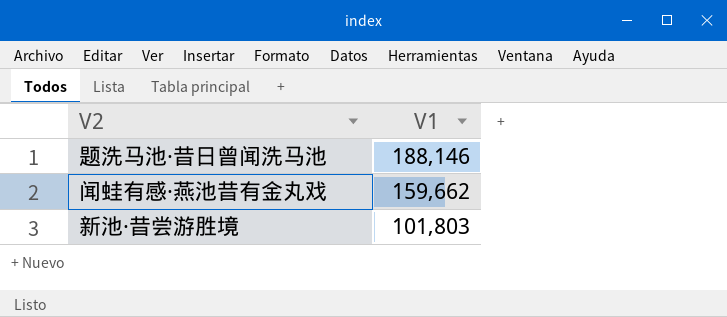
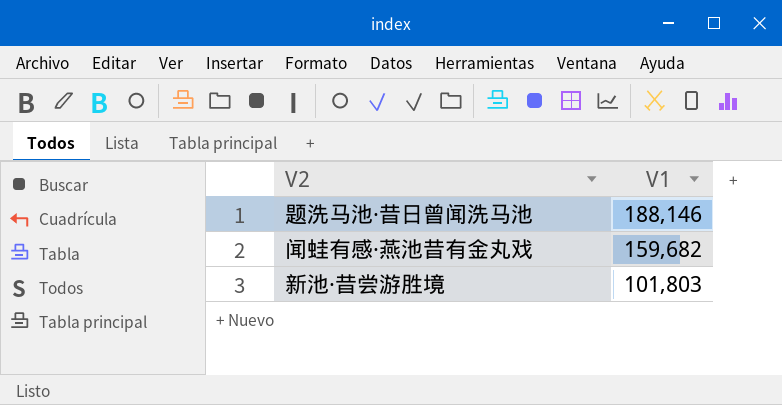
闻蛙有感·燕池昔有金丸戏 | V1: 159,662 -> 159,682

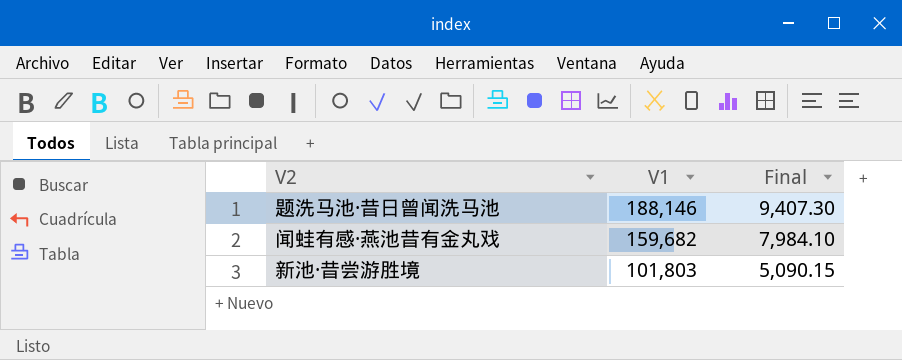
column Final | formula: none -> [V1] * 0.05

